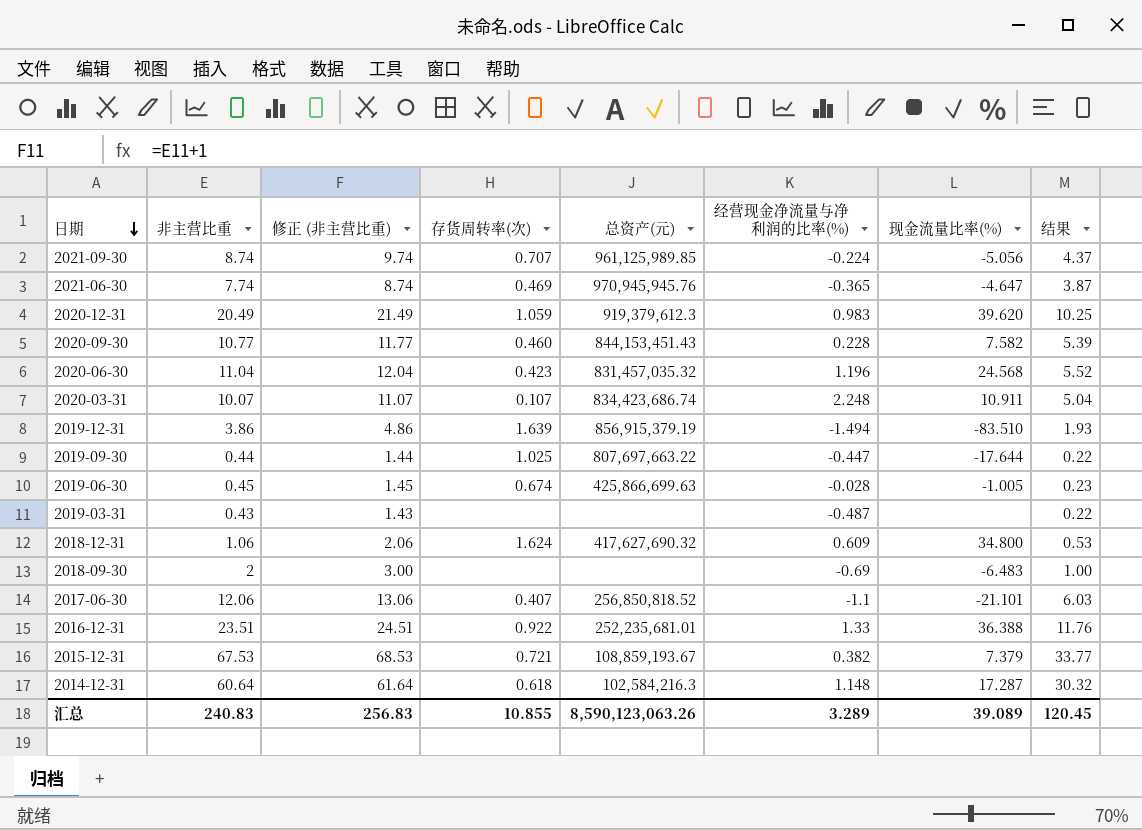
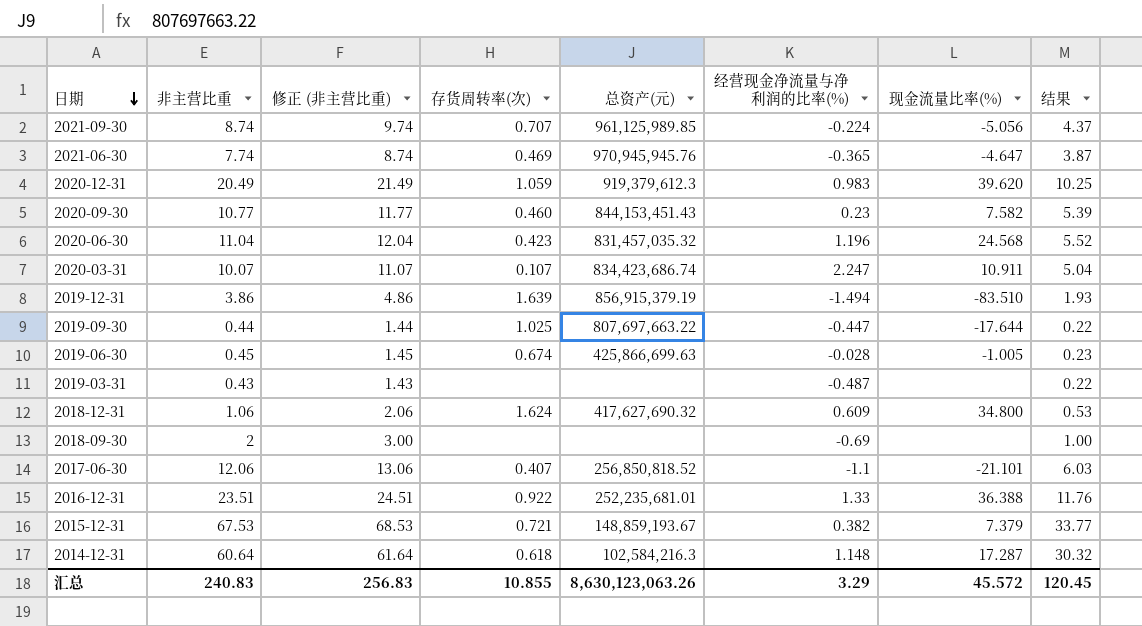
2020-09-30 | 经营现金净流量与净利润的比率(%): 0.228 -> 0.23
2020-03-31 | 经营现金净流量与净利润的比率(%): 2.248 -> 2.247
2018-09-30 | 现金流量比率(%): -6.483 -> none
2015-12-31 | 总资产(元): 108,859,193.67 -> 148,859,193.67
汇总 | 总资产(元): 8,590,123,063.26 -> 8,630,123,063.26
汇总 | 经营现金净流量与净利润的比率(%): 3.289 -> 3.29
汇总 | 现金流量比率(%): 39.089 -> 45.572

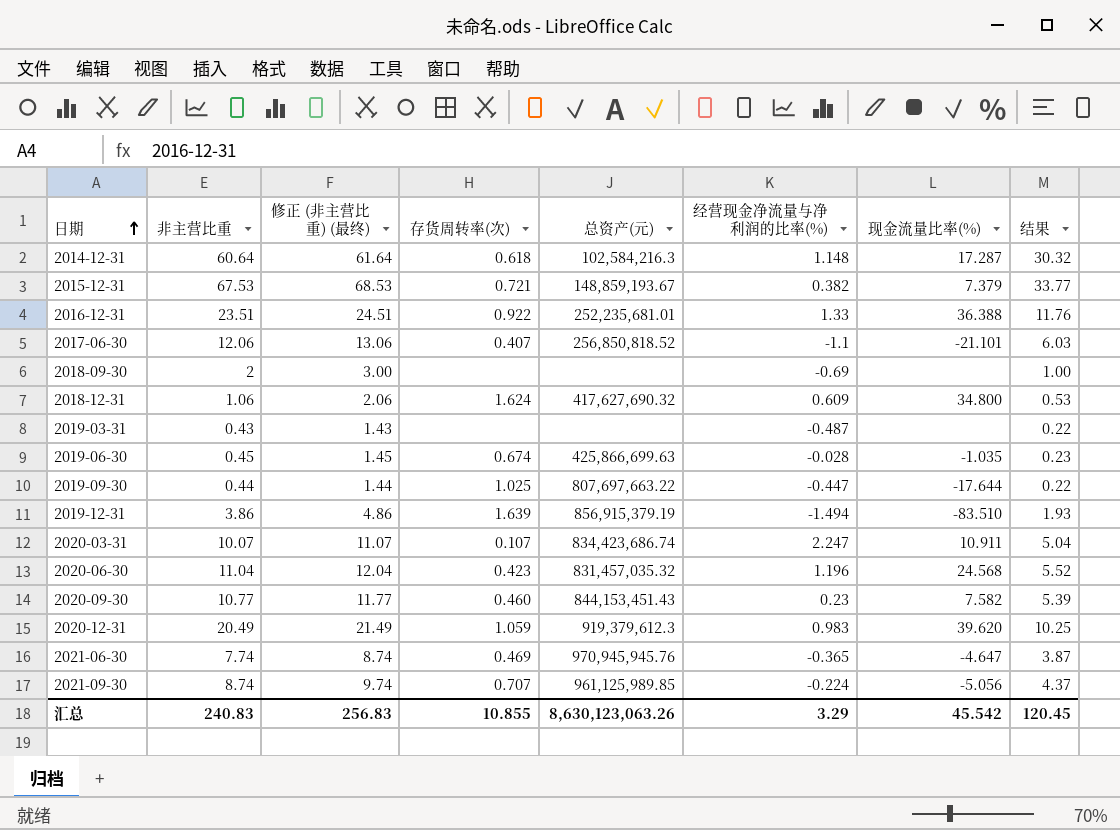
row order: 日期 descending -> 日期 ascending
column name: 修正 (非主营比重) -> 修正 (非主营比重) (最终)
2019-06-30 | 现金流量比率(%): -1.005 -> -1.035
汇总 | 现金流量比率(%): 45.572 -> 45.542

